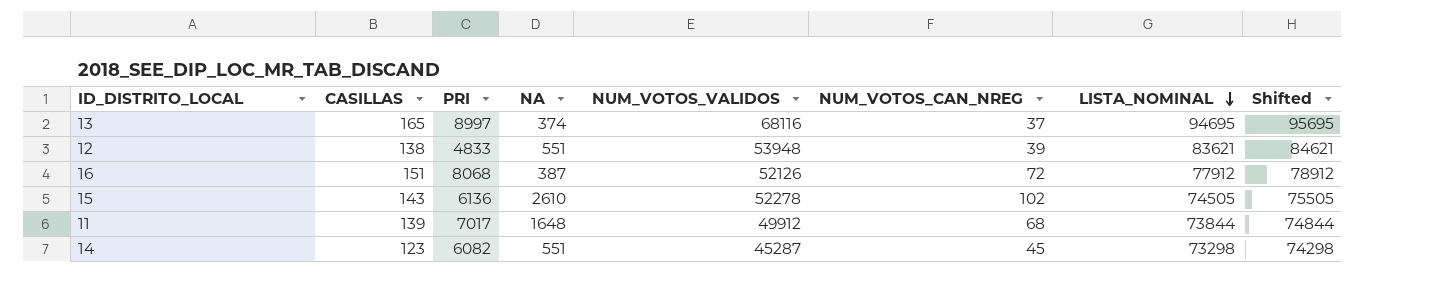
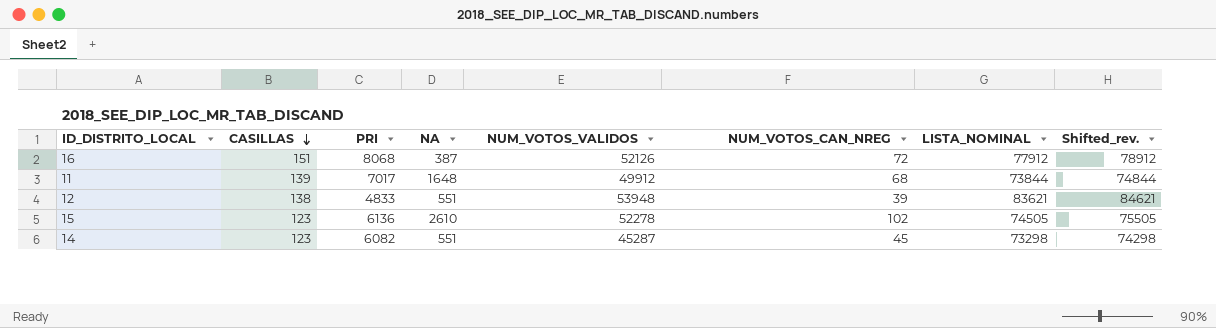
row order: LISTA_NOMINAL descending -> CASILLAS descending
column name: Shifted -> Shifted_rev.
row 13: 165 | 8997 | 374 | 68116 | 37 | 94695 | 95695 -> none
15 | CASILLAS: 143 -> 123

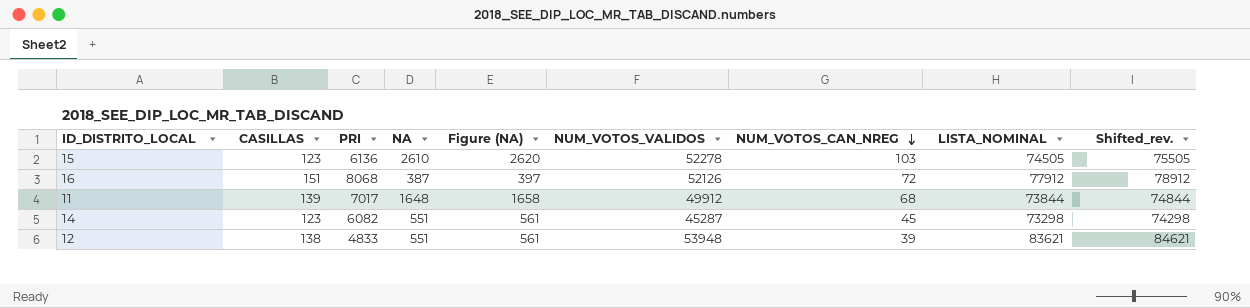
row order: CASILLAS descending -> NUM_VOTOS_CAN_NREG descending
column Figure (NA) | formula: none -> [NA] + 10
15 | NUM_VOTOS_CAN_NREG: 102 -> 103

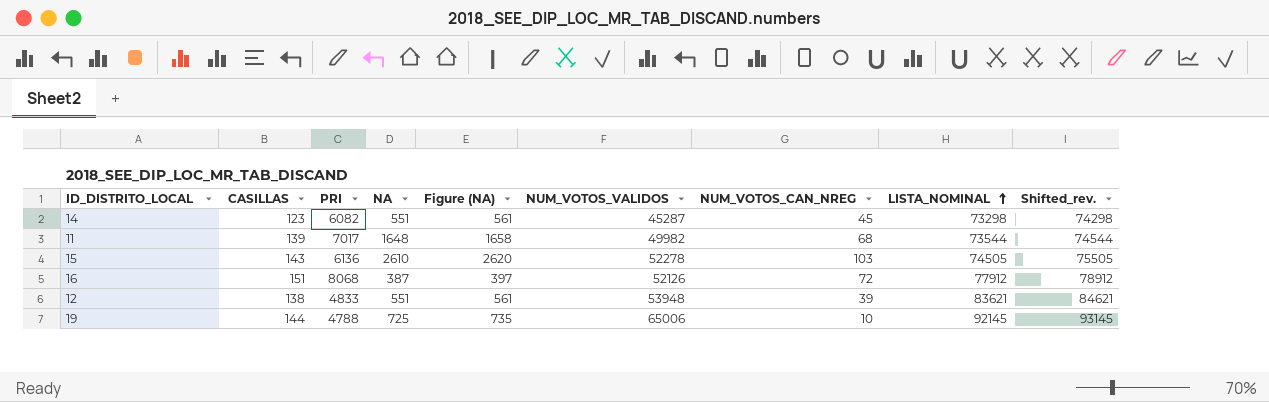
row order: NUM_VOTOS_CAN_NREG descending -> LISTA_NOMINAL ascending
11 | NUM_VOTOS_VALIDOS: 49912 -> 49982
11 | LISTA_NOMINAL: 73844 -> 73544
11 | Shifted_rev.: 74844 -> 74544
15 | CASILLAS: 123 -> 143
row 19: none -> 144 | 4788 | 725 | 735 | 65006 | 10 | 92145 | 93145

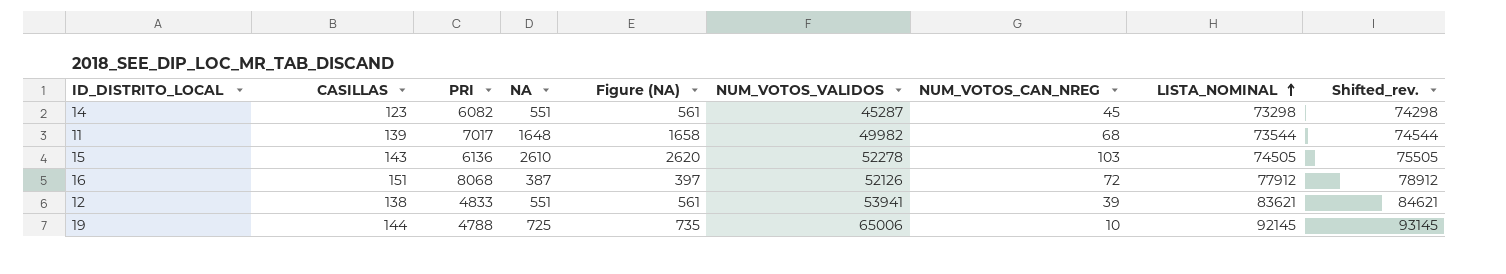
12 | NUM_VOTOS_VALIDOS: 53948 -> 53941

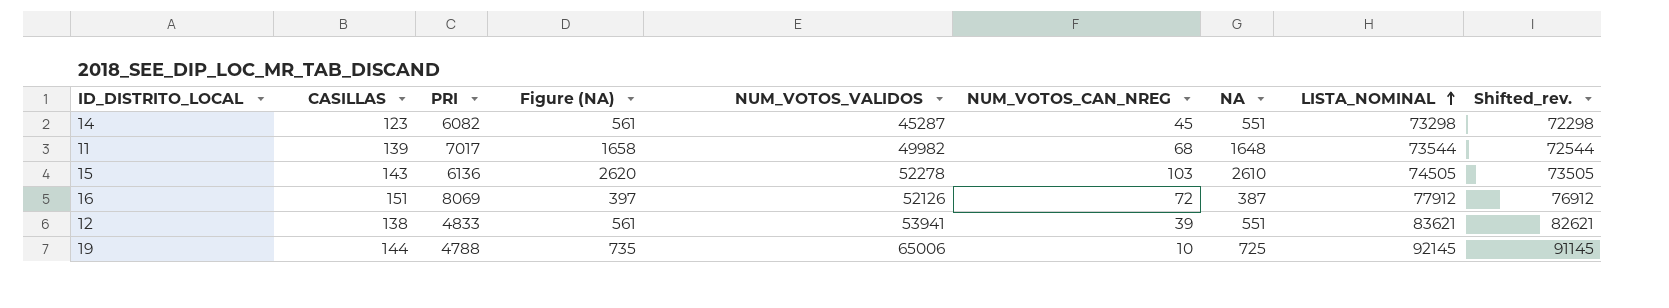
column NA | position: 4 -> 7
column Shifted_rev. | formula: [LISTA_NOMINAL] + 1000 -> [LISTA_NOMINAL] - 1000
16 | PRI: 8068 -> 8069

